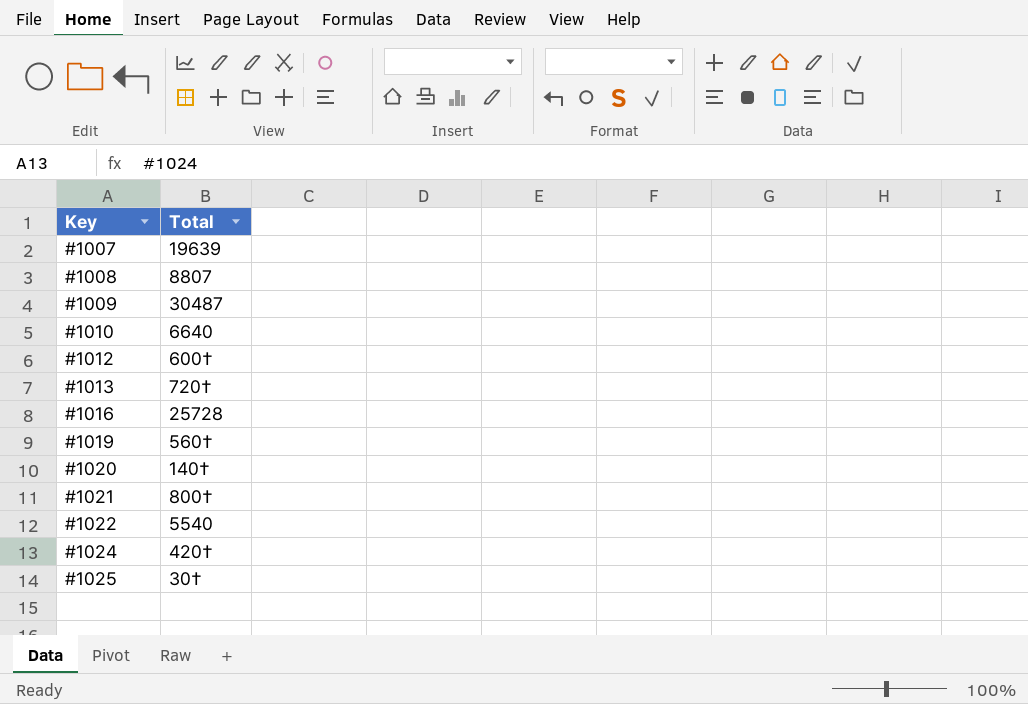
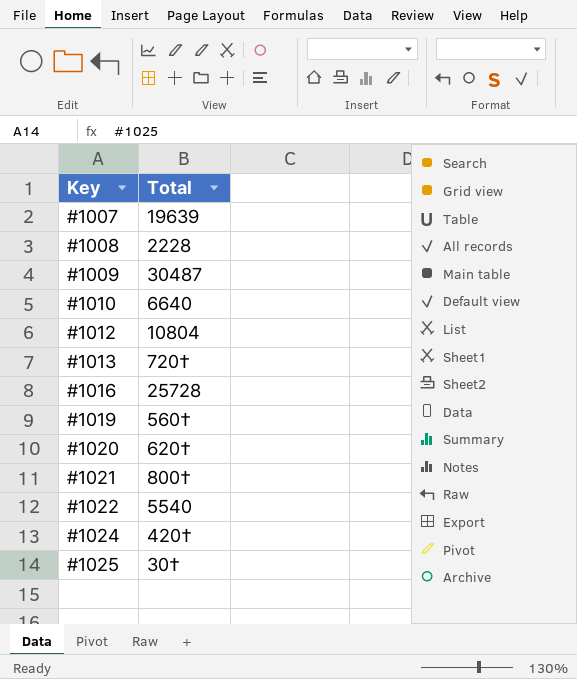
#1008 | Total: 8807 -> 2228
#1012 | Total: 600† -> 10804
#1020 | Total: 140† -> 620†

